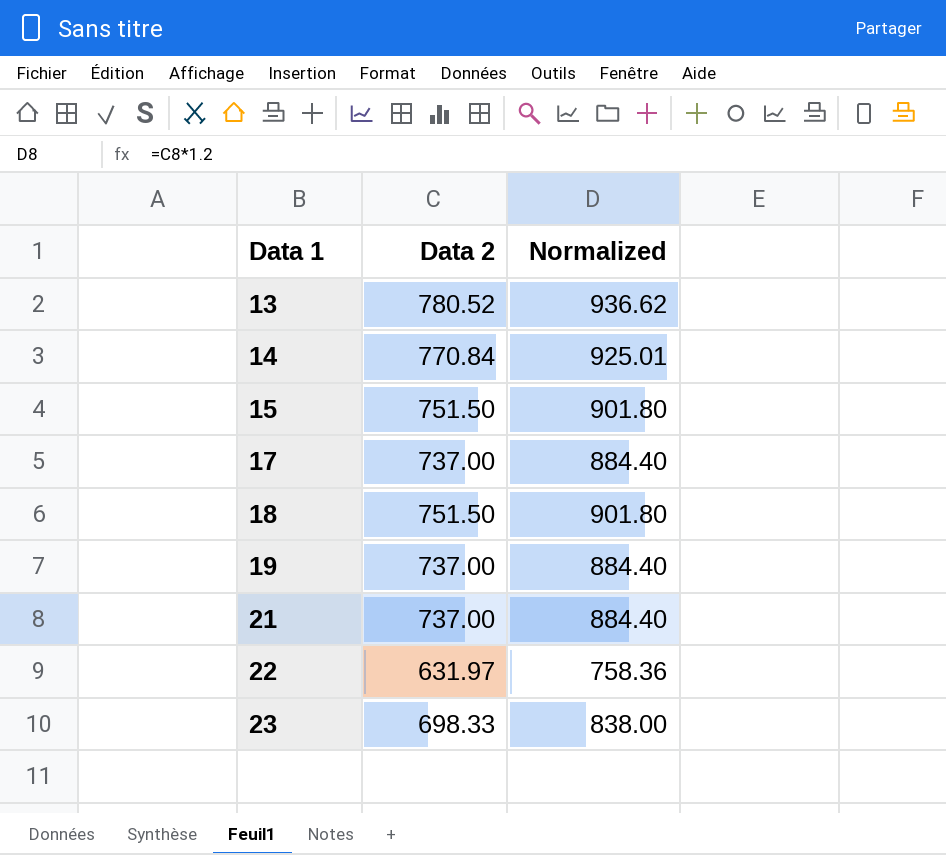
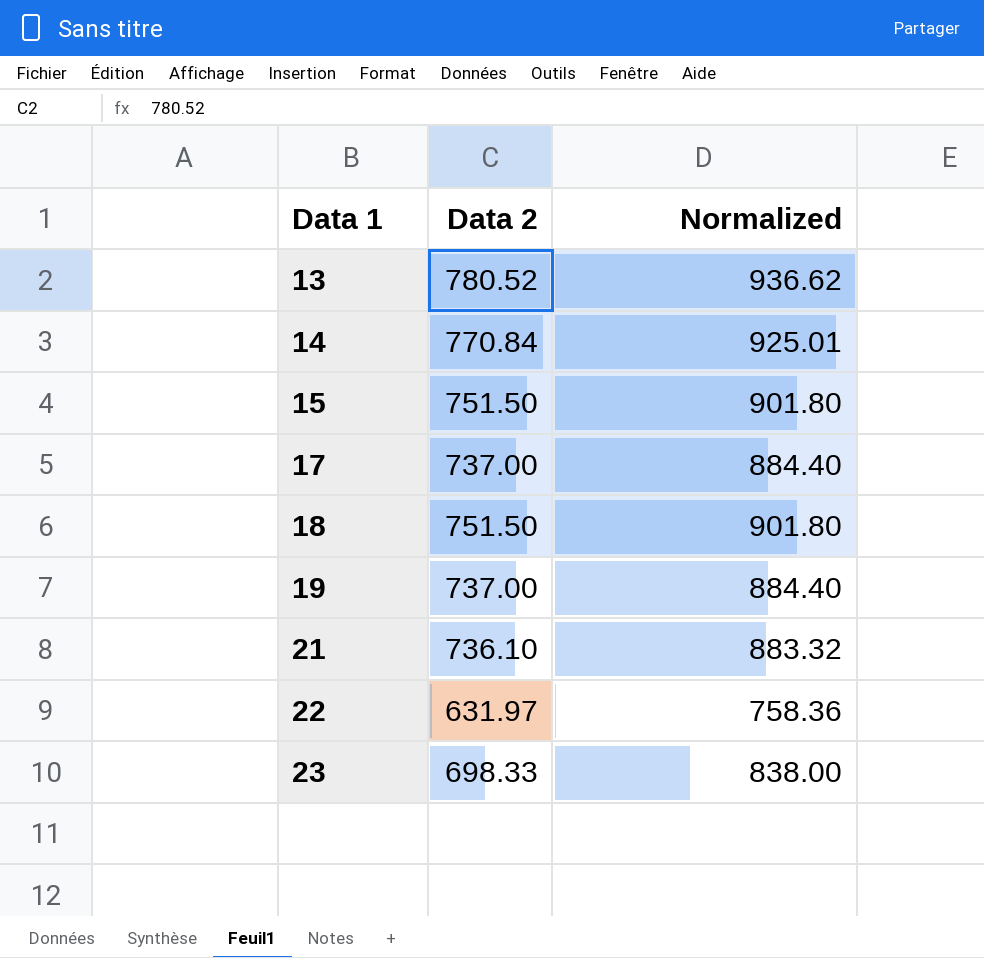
21 | Data 2: 737.00 -> 736.10
21 | Normalized: 884.40 -> 883.32

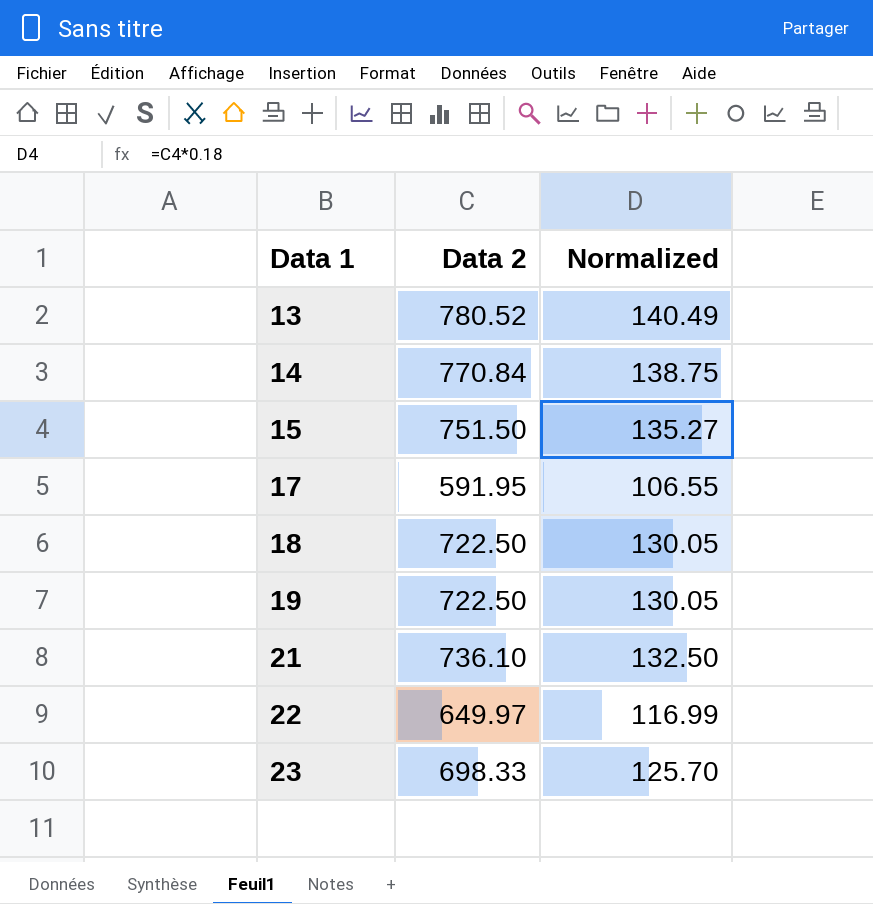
column Normalized | formula: [Data 2] * 1.2 -> [Data 2] * 0.18
17 | Data 2: 737.00 -> 591.95
18 | Data 2: 751.50 -> 722.50
19 | Data 2: 737.00 -> 722.50
22 | Data 2: 631.97 -> 649.97

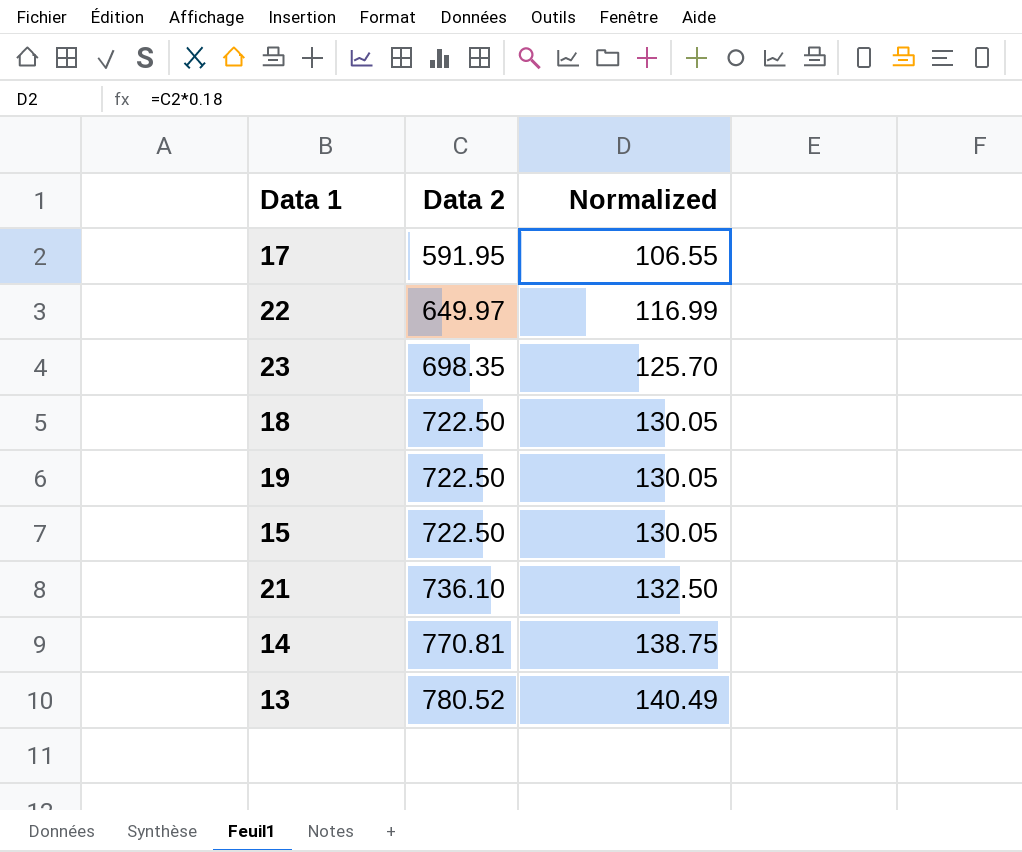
row order: Data 1 ascending -> Data 2 ascending
23 | Data 2: 698.33 -> 698.35
15 | Data 2: 751.50 -> 722.50
15 | Normalized: 135.27 -> 130.05
14 | Data 2: 770.84 -> 770.81

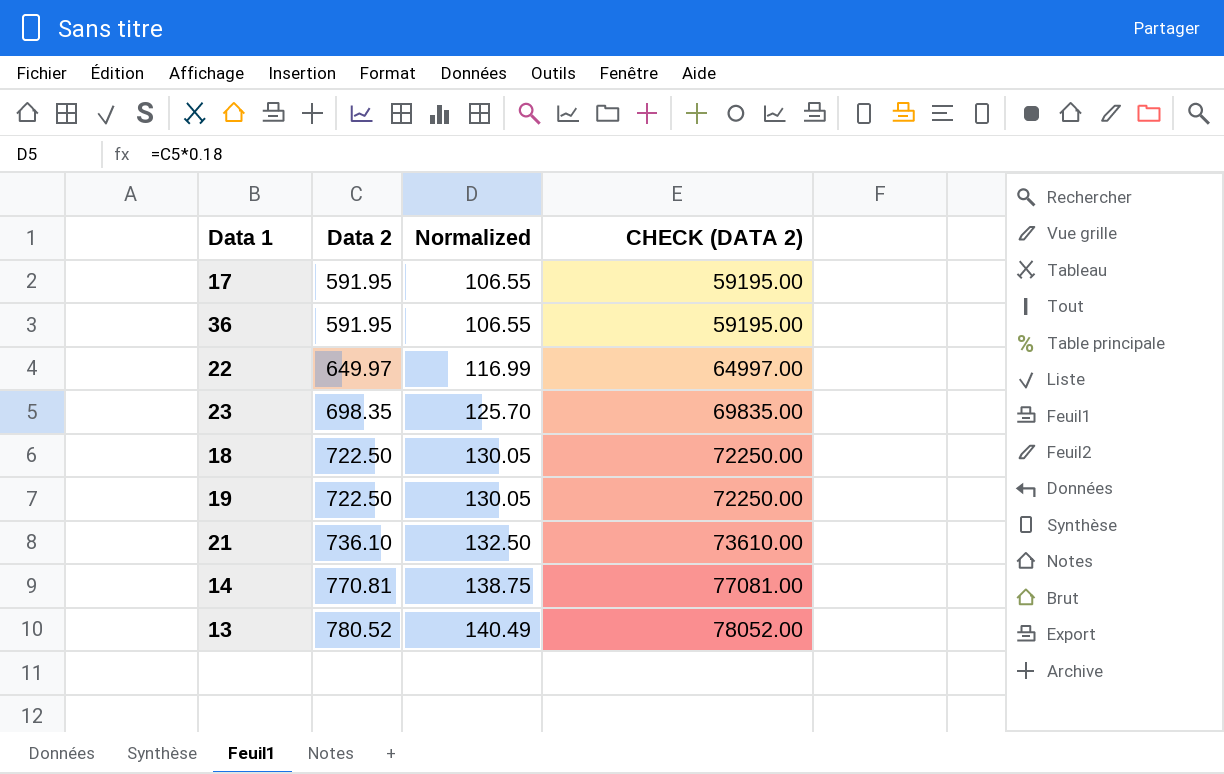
column CHECK (DATA 2) | formula: none -> [Data 2] * 100
row 15: 722.50 | 130.05 -> none
row 36: none -> 591.95 | 106.55 | 59195.00

